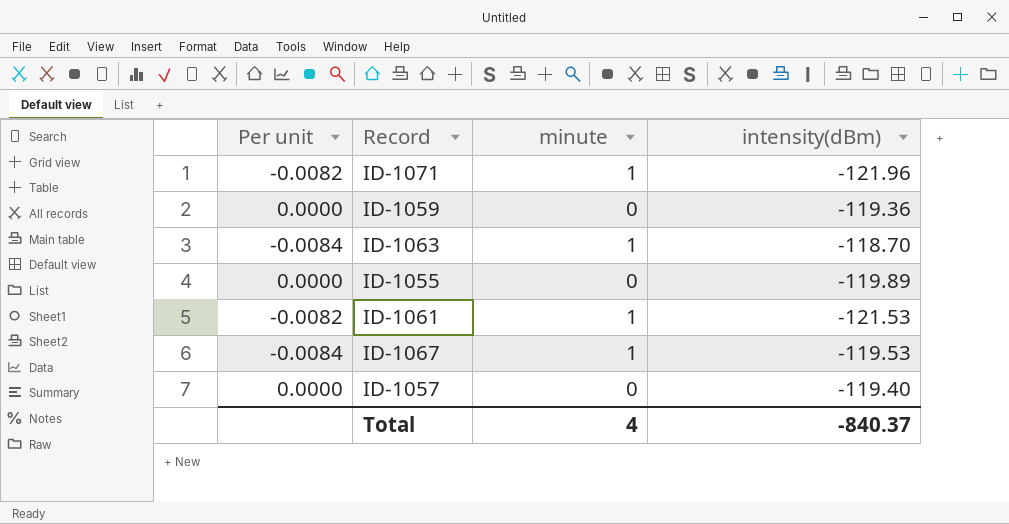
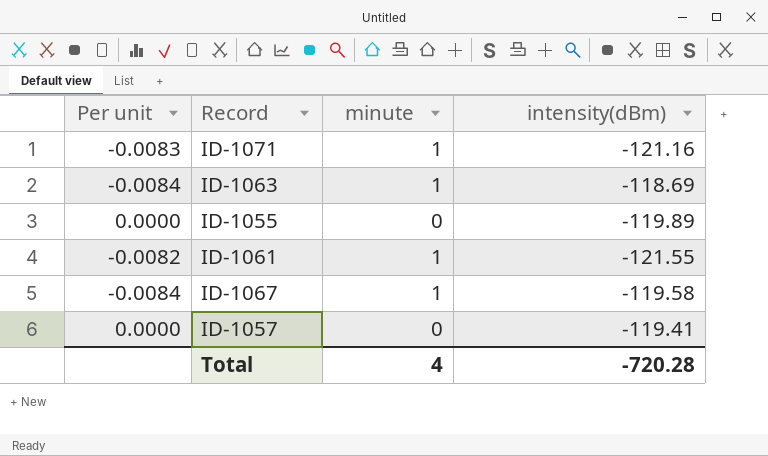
row ID-1059: 0.0000 | 0 | -119.36 -> none
ID-1071 | Per unit: -0.0082 -> -0.0083
ID-1071 | intensity(dBm): -121.96 -> -121.16
ID-1063 | intensity(dBm): -118.70 -> -118.69
ID-1061 | intensity(dBm): -121.53 -> -121.55
ID-1067 | intensity(dBm): -119.53 -> -119.58
ID-1057 | intensity(dBm): -119.40 -> -119.41
Total | intensity(dBm): -840.37 -> -720.28

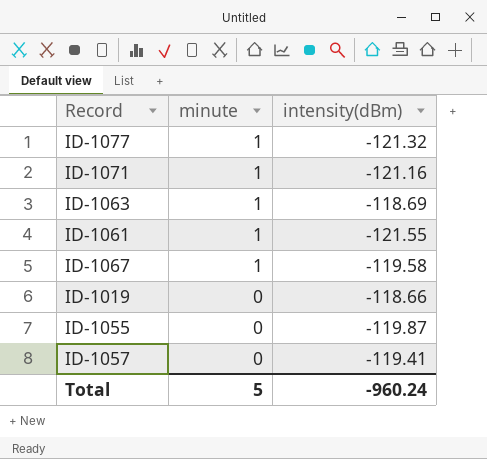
row order: none -> minute descending
column Per unit | formula: [minute] / [intensity(dBm)] -> none
row ID-1077: none -> 1 | -121.32
row ID-1019: none -> 0 | -118.66
ID-1055 | intensity(dBm): -119.89 -> -119.87
Total | minute: 4 -> 5
Total | intensity(dBm): -720.28 -> -960.24

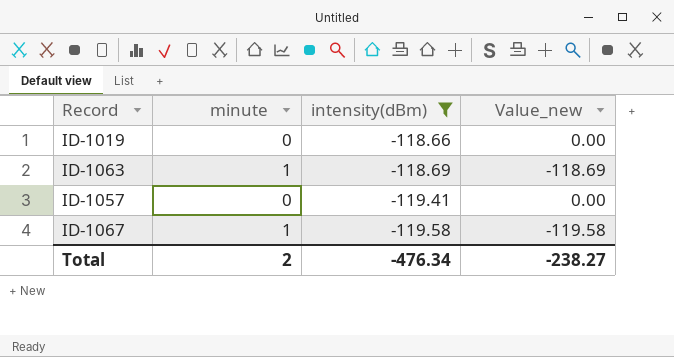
filter: none -> intensity(dBm) >= -119.58
row order: minute descending -> intensity(dBm) descending
column Value_new | formula: none -> [minute] * [intensity(dBm)]
Total | minute: 5 -> 2
Total | intensity(dBm): -960.24 -> -476.34

